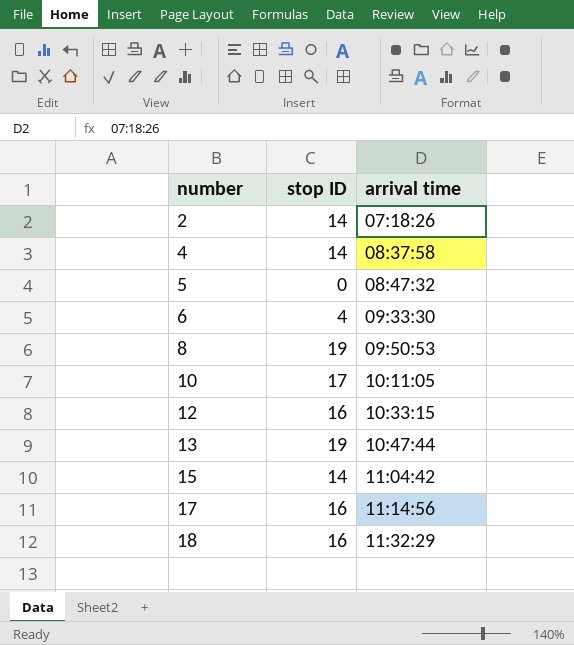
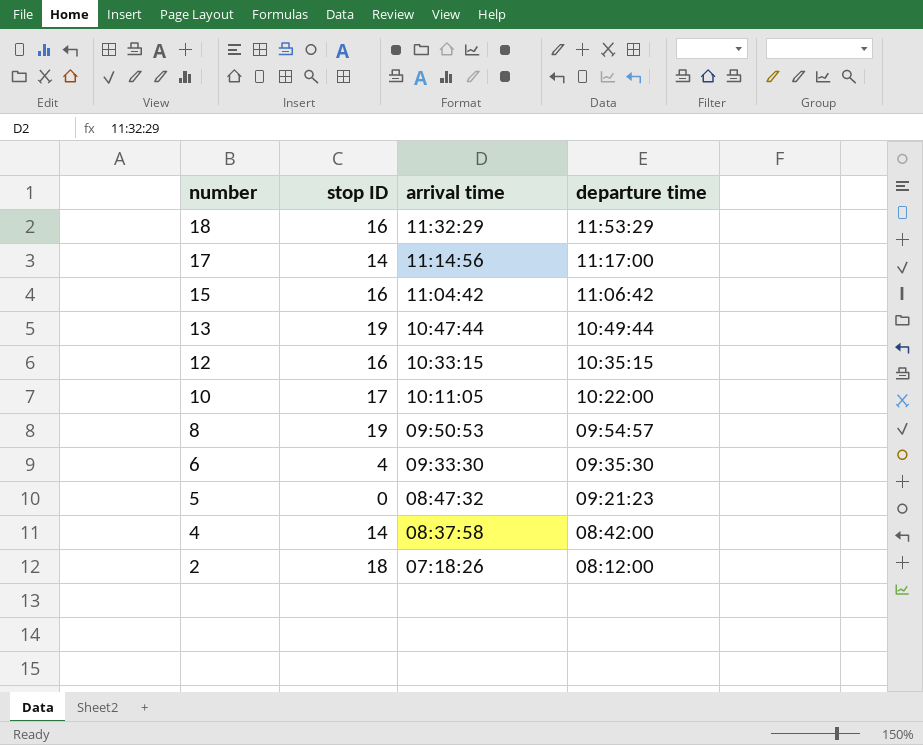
row order: number ascending -> number descending
column departure time | position: none -> 4
17 | stop ID: 16 -> 14
15 | stop ID: 14 -> 16
2 | stop ID: 14 -> 18

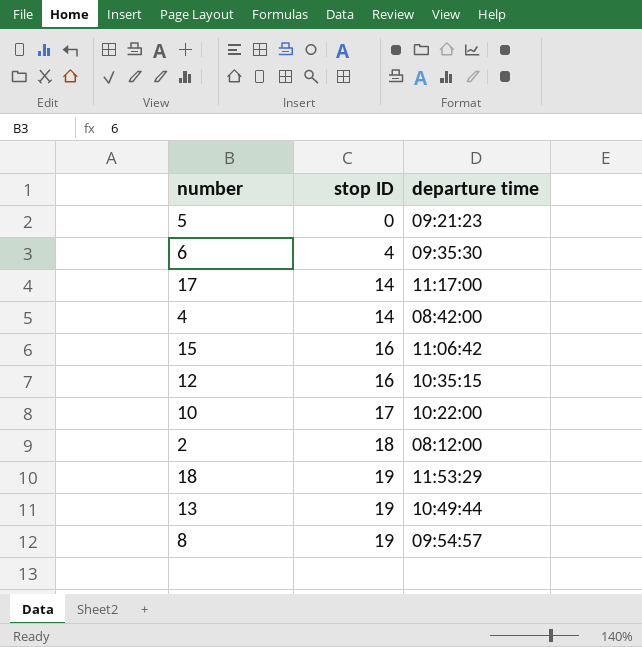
row order: number descending -> stop ID ascending
column arrival time | position: 3 -> none
18 | stop ID: 16 -> 19

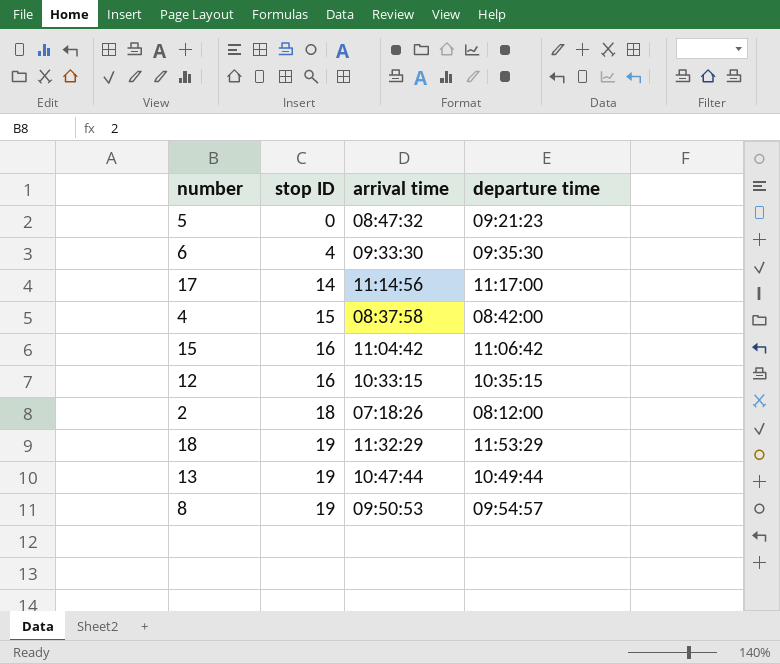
column arrival time | position: none -> 3
row 10: 17 | 10:22:00 -> none
4 | stop ID: 14 -> 15

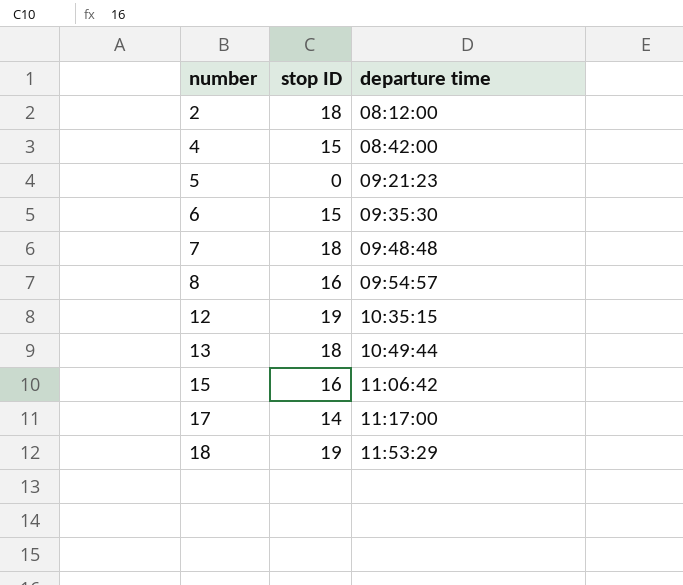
row order: stop ID ascending -> number ascending
column arrival time | position: 3 -> none
6 | stop ID: 4 -> 15
row 7: none -> 18 | 09:48:48
8 | stop ID: 19 -> 16
12 | stop ID: 16 -> 19
13 | stop ID: 19 -> 18

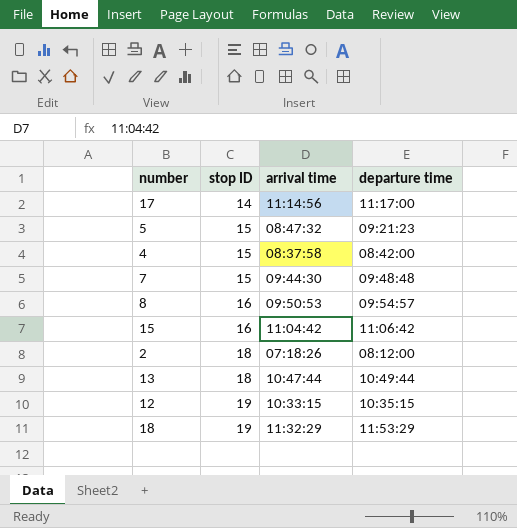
row order: number ascending -> stop ID ascending
column arrival time | position: none -> 3
row 6: 15 | 09:35:30 -> none
5 | stop ID: 0 -> 15
7 | stop ID: 18 -> 15

